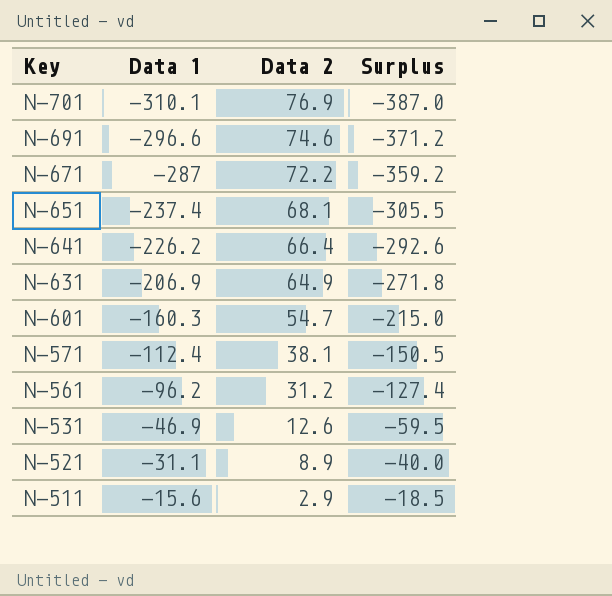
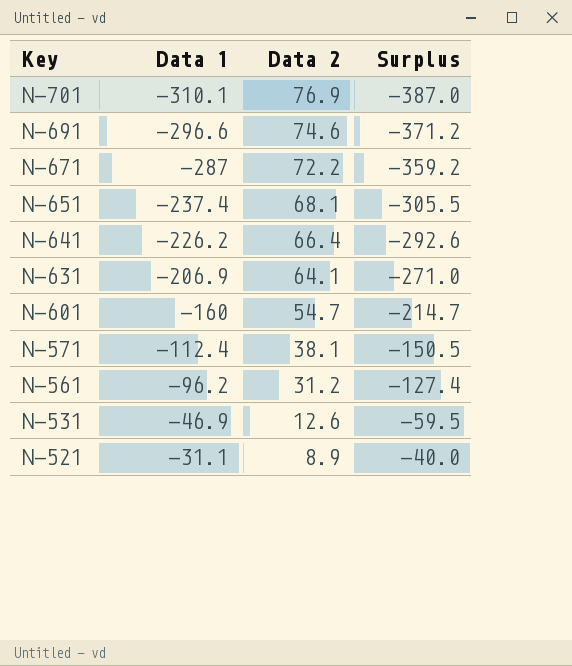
row N-511: -15.6 | 2.9 | -18.5 -> none
N-631 | Data 2: 64.9 -> 64.1
N-631 | Surplus: -271.8 -> -271.0
N-601 | Data 1: -160.3 -> -160
N-601 | Surplus: -215.0 -> -214.7

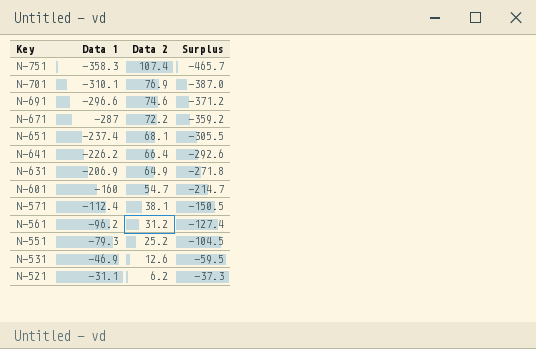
row N-751: none -> -358.3 | 107.4 | -465.7
N-631 | Data 2: 64.1 -> 64.9
N-631 | Surplus: -271.0 -> -271.8
row N-551: none -> -79.3 | 25.2 | -104.5
N-521 | Data 2: 8.9 -> 6.2
N-521 | Surplus: -40.0 -> -37.3

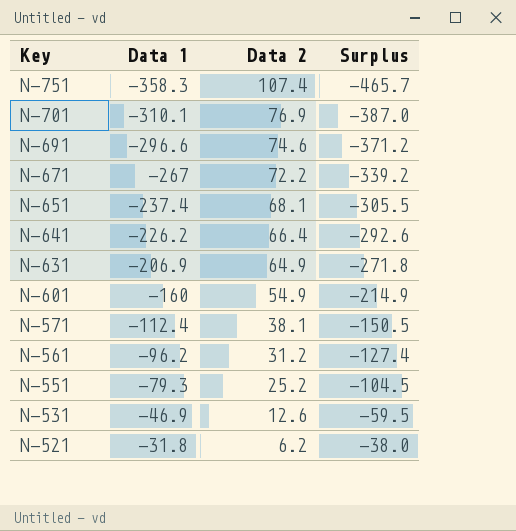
N-671 | Data 1: -287 -> -267
N-671 | Surplus: -359.2 -> -339.2
N-601 | Data 2: 54.7 -> 54.9
N-601 | Surplus: -214.7 -> -214.9
N-521 | Data 1: -31.1 -> -31.8
N-521 | Surplus: -37.3 -> -38.0

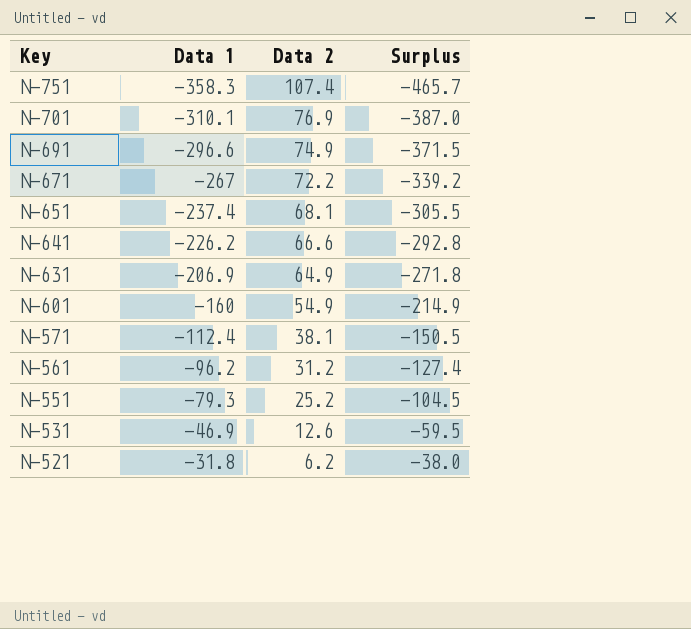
N-691 | Data 2: 74.6 -> 74.9
N-691 | Surplus: -371.2 -> -371.5
N-641 | Data 2: 66.4 -> 66.6
N-641 | Surplus: -292.6 -> -292.8

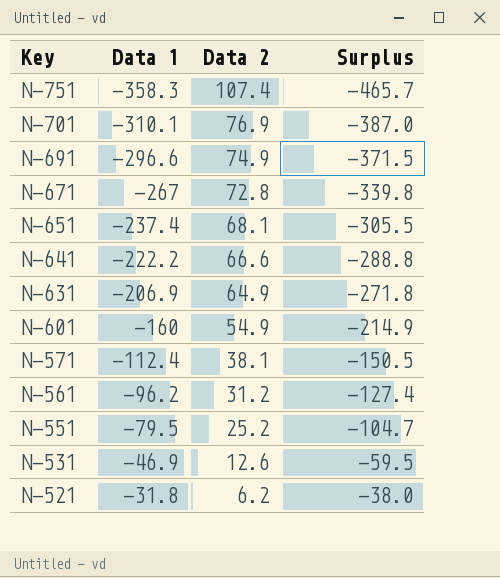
N-671 | Data 2: 72.2 -> 72.8
N-671 | Surplus: -339.2 -> -339.8
N-641 | Data 1: -226.2 -> -222.2
N-641 | Surplus: -292.8 -> -288.8
N-551 | Data 1: -79.3 -> -79.5
N-551 | Surplus: -104.5 -> -104.7

